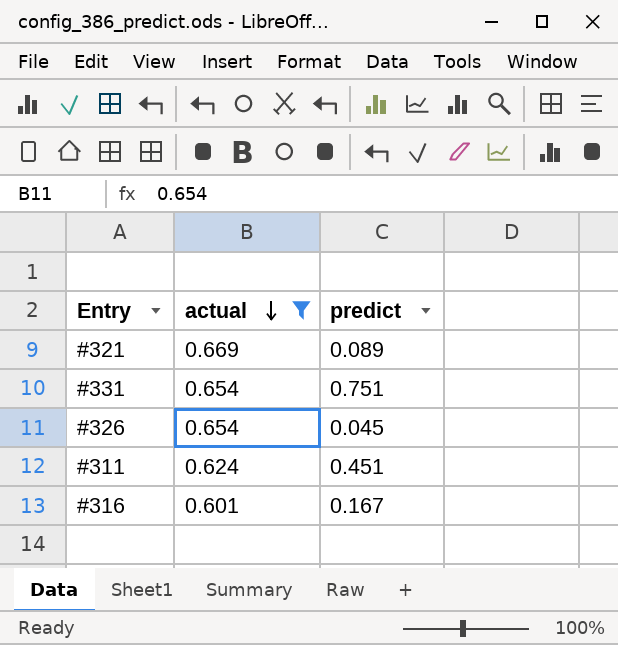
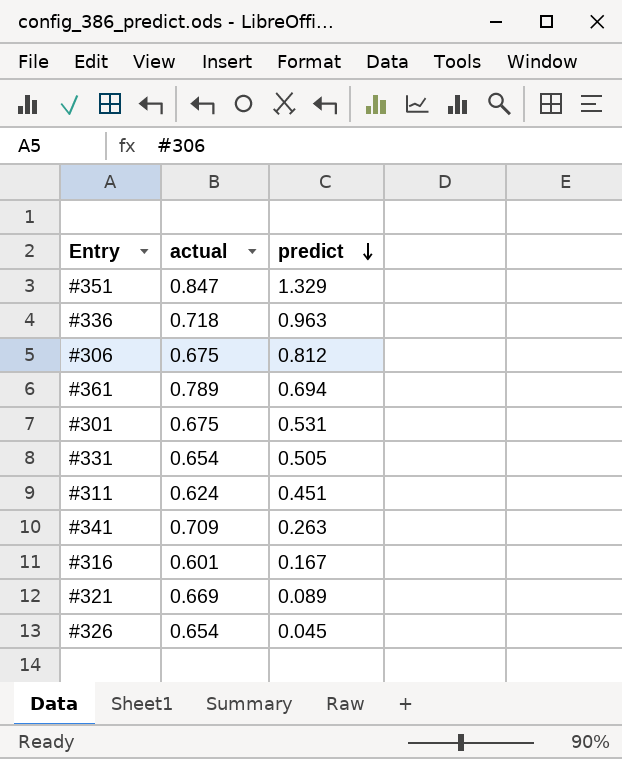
filter: actual <= 0.669 -> none
row order: actual descending -> predict descending
#331 | predict: 0.751 -> 0.505

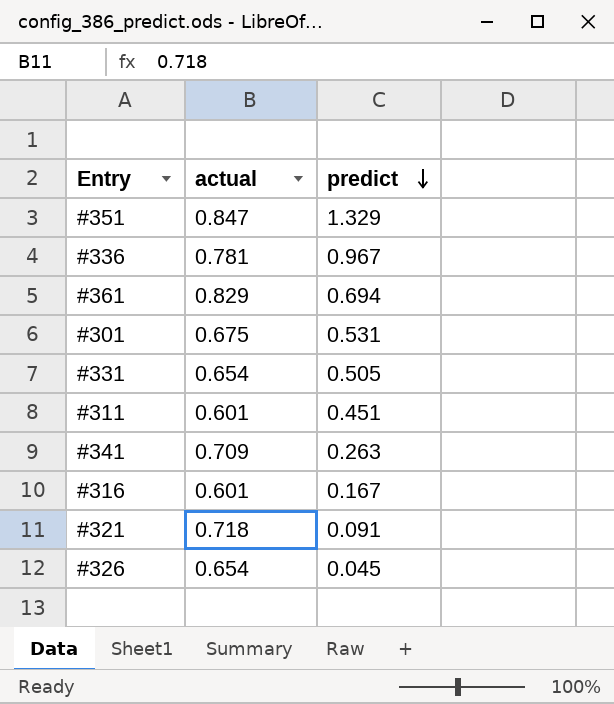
row #306: 0.675 | 0.812 -> none
#336 | actual: 0.718 -> 0.781
#336 | predict: 0.963 -> 0.967
#361 | actual: 0.789 -> 0.829
#311 | actual: 0.624 -> 0.601
#321 | actual: 0.669 -> 0.718
#321 | predict: 0.089 -> 0.091

